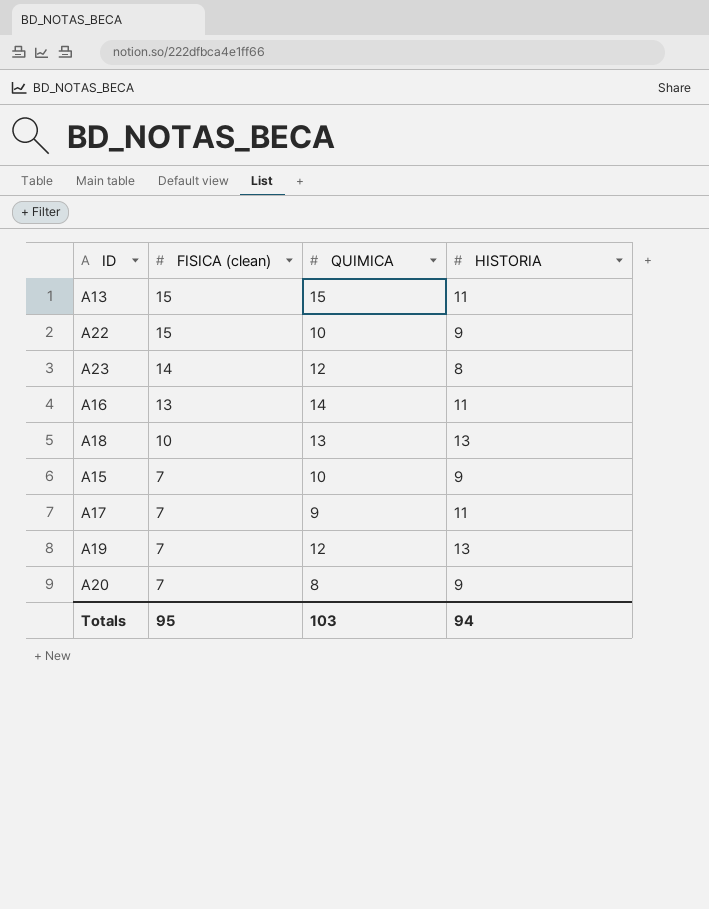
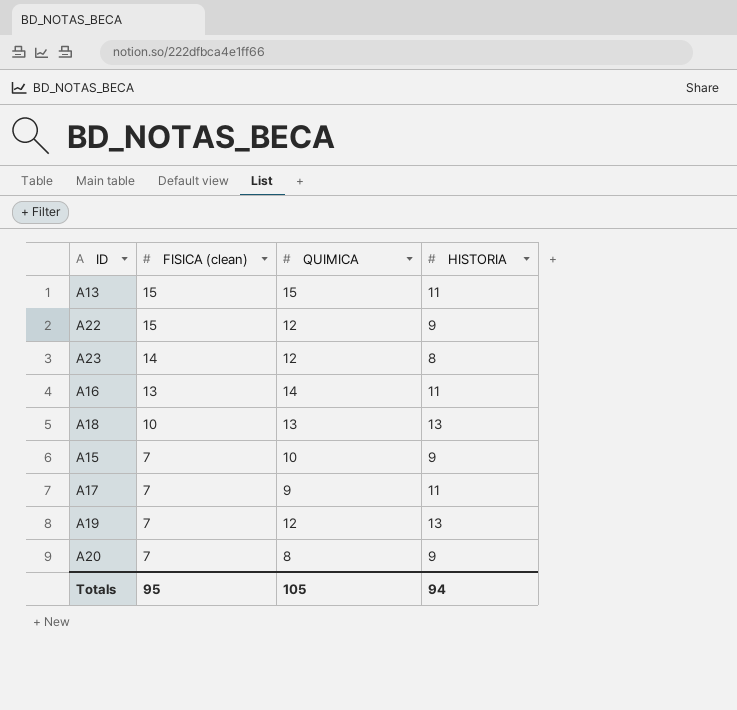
A22 | QUIMICA: 10 -> 12
Totals | QUIMICA: 103 -> 105

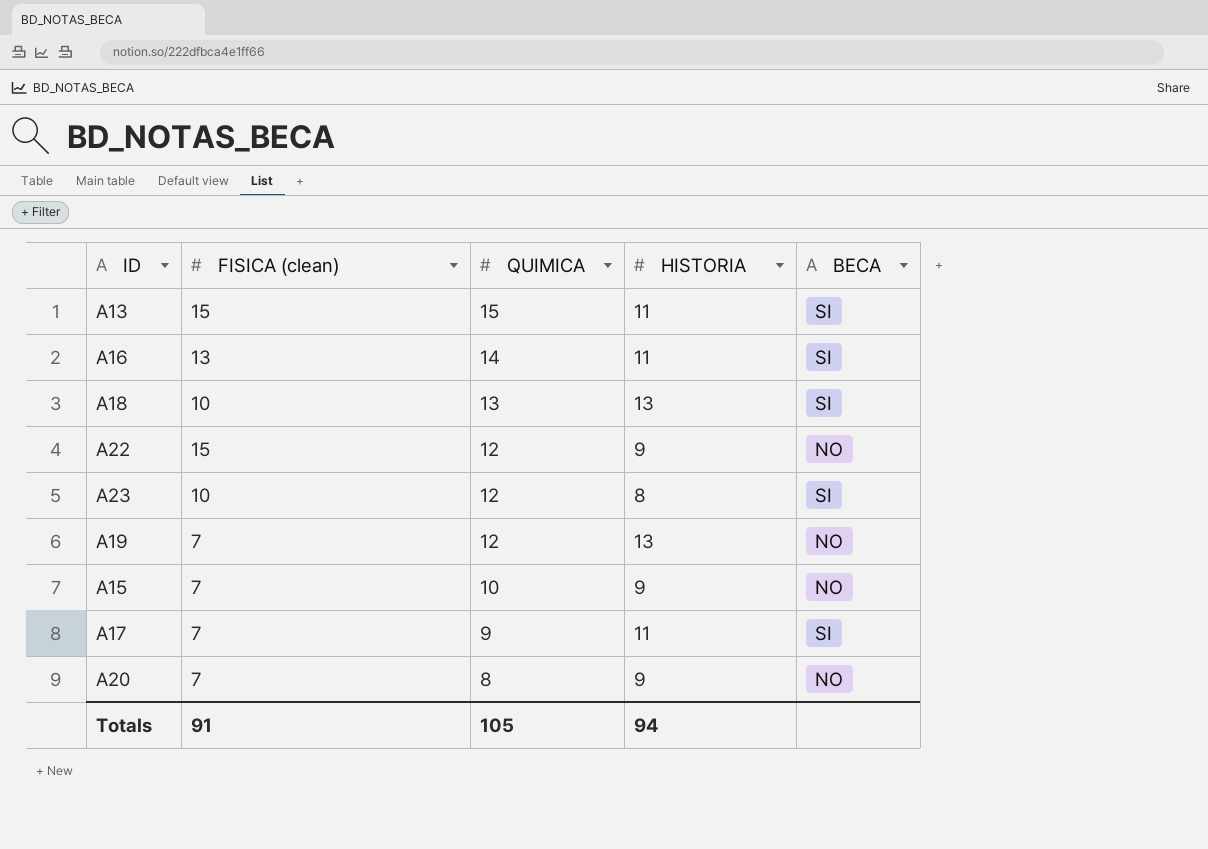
row order: FISICA (clean) descending -> QUIMICA descending
column BECA | position: none -> 5
A23 | FISICA (clean): 14 -> 10
Totals | FISICA (clean): 95 -> 91

